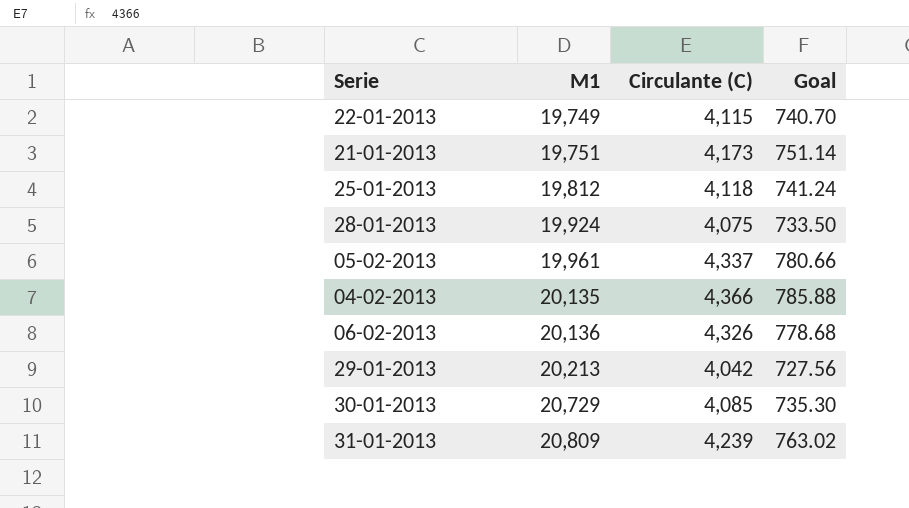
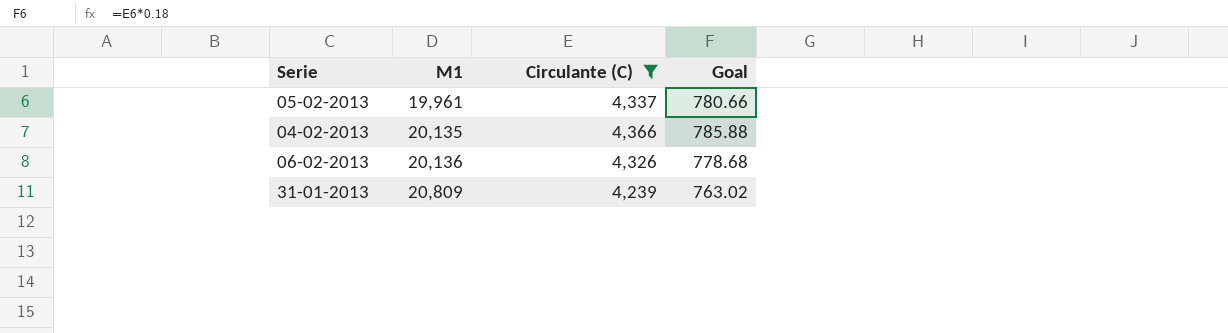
filter: none -> Circulante (C) >= 4,239

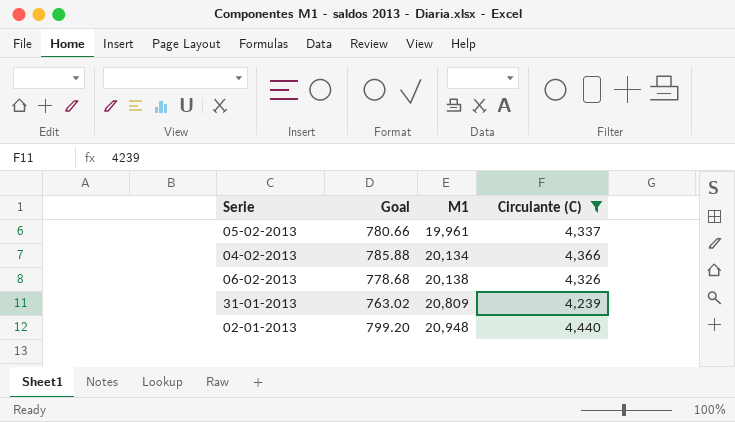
column Goal | position: 4 -> 2
04-02-2013 | M1: 20,135 -> 20,134
06-02-2013 | M1: 20,136 -> 20,138
row 02-01-2013: none -> 799.20 | 20,948 | 4,440

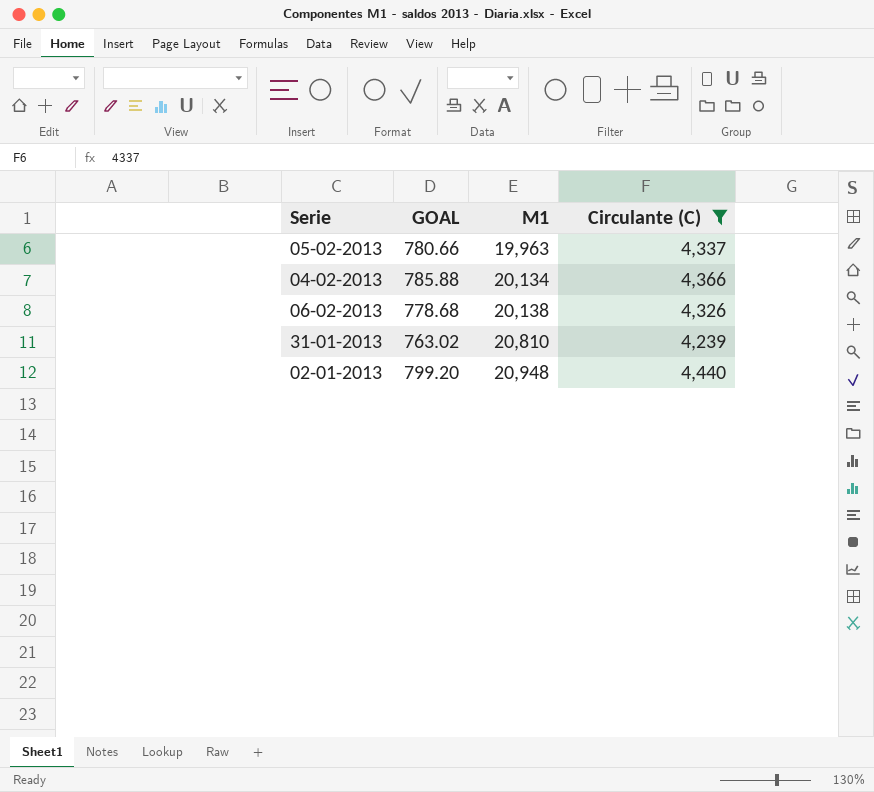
column name: Goal -> GOAL
05-02-2013 | M1: 19,961 -> 19,963
31-01-2013 | M1: 20,809 -> 20,810

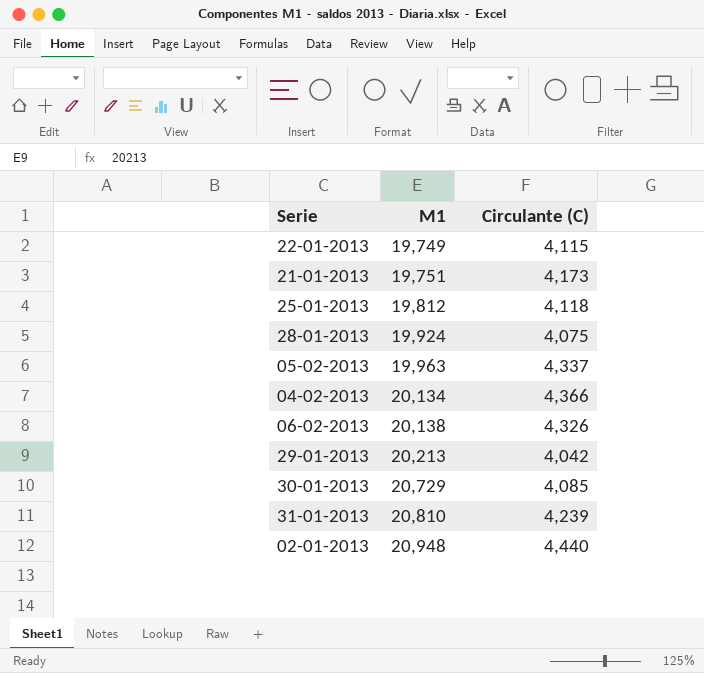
filter: Circulante (C) >= 4,239 -> none
column GOAL | formula: [Circulante (C)] * 0.18 -> none

